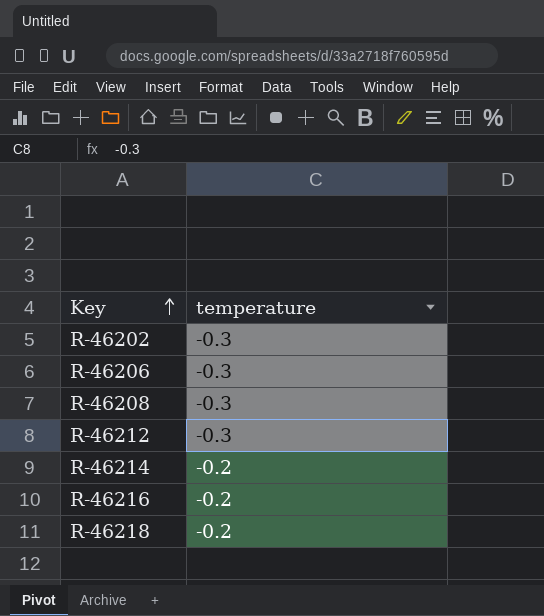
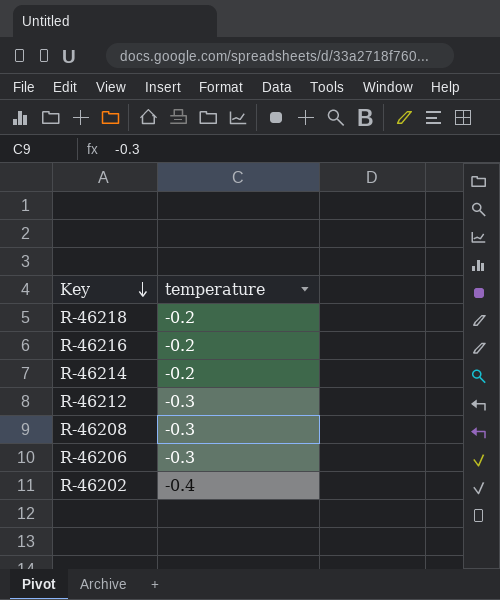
row order: Key ascending -> Key descending
R-46202 | temperature: -0.3 -> -0.4

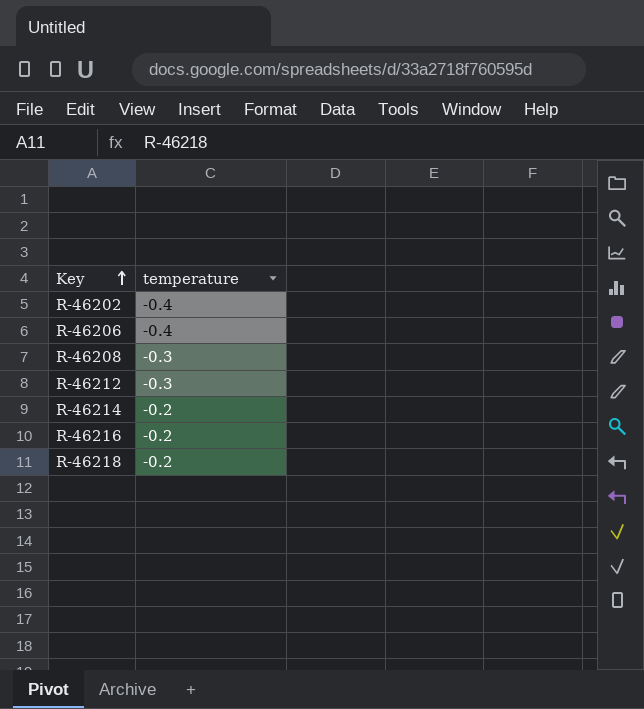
row order: Key descending -> Key ascending
R-46206 | temperature: -0.3 -> -0.4

